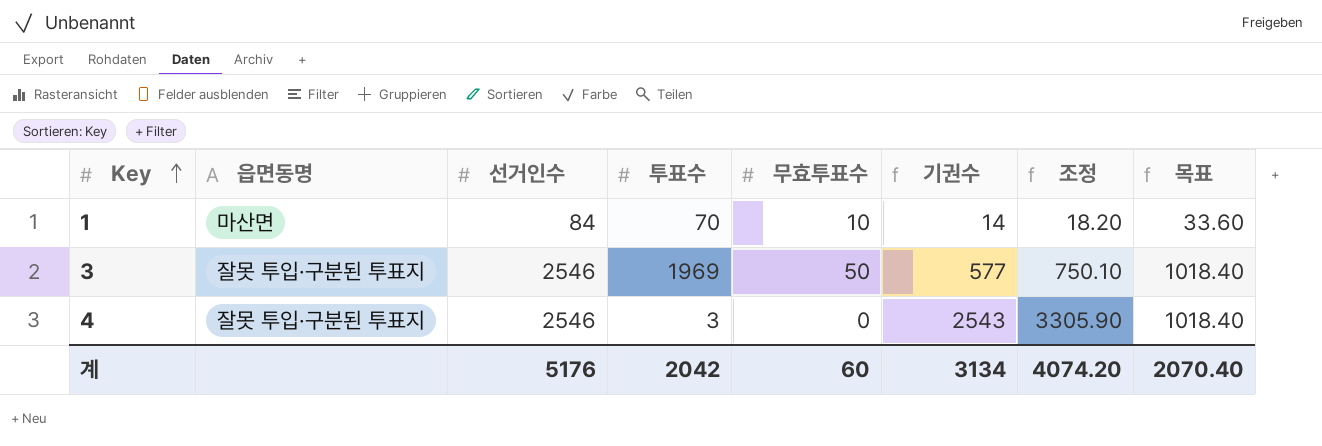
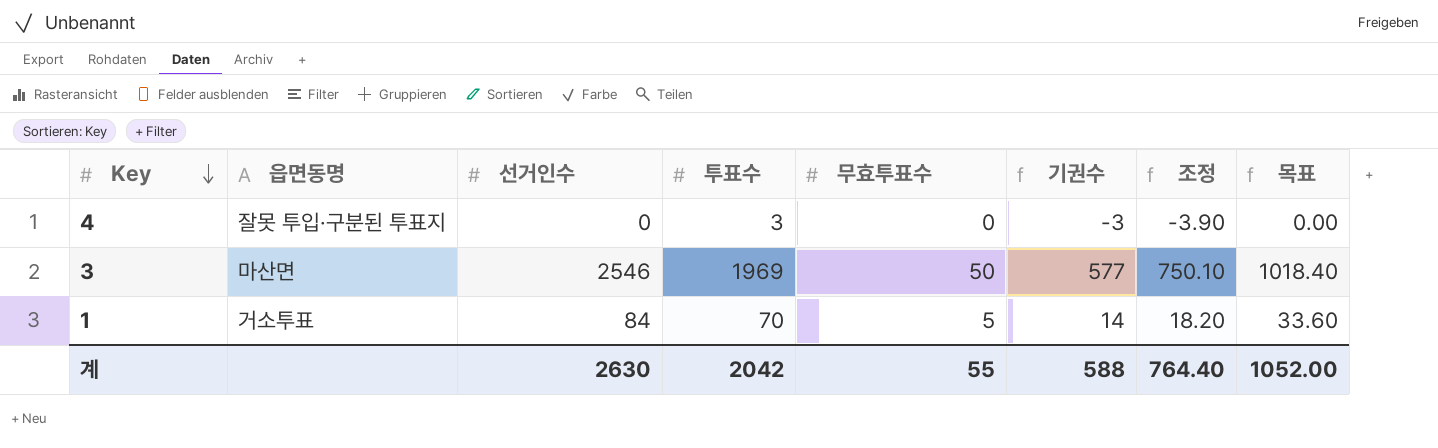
row order: Key ascending -> Key descending
4 | 선거인수: 2546 -> 0
4 | 기권수: 2543 -> -3
4 | 조정: 3305.90 -> -3.90
4 | 목표: 1018.40 -> 0.00
3 | 읍면동명: 잘못 투입·구분된 투표지 -> 마산면
1 | 읍면동명: 마산면 -> 거소투표
1 | 무효투표수: 10 -> 5
계 | 선거인수: 5176 -> 2630
계 | 무효투표수: 60 -> 55
계 | 기권수: 3134 -> 588
계 | 조정: 4074.20 -> 764.40
계 | 목표: 2070.40 -> 1052.00

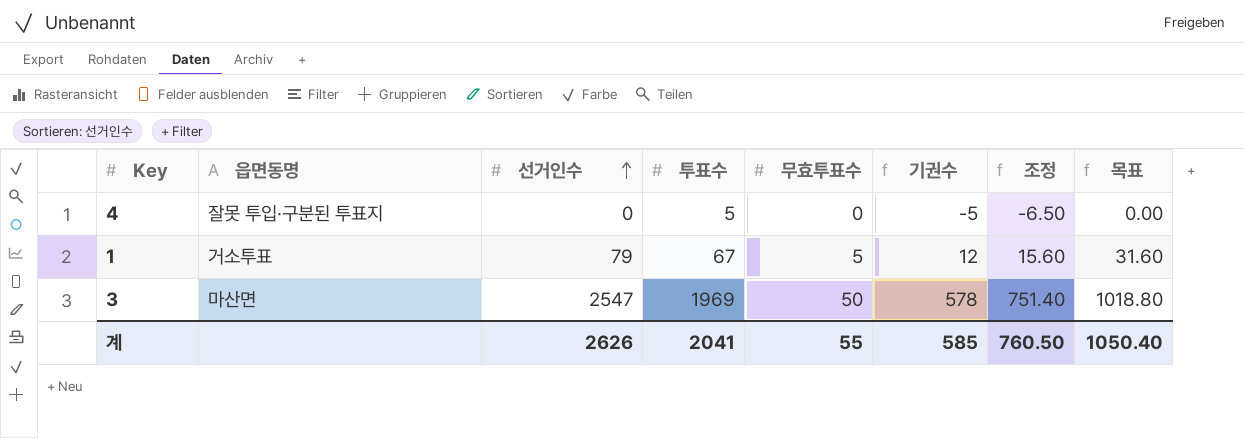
row order: Key descending -> 선거인수 ascending
4 | 투표수: 3 -> 5
4 | 기권수: -3 -> -5
4 | 조정: -3.90 -> -6.50
1 | 선거인수: 84 -> 79
1 | 투표수: 70 -> 67
1 | 기권수: 14 -> 12
1 | 조정: 18.20 -> 15.60
1 | 목표: 33.60 -> 31.60
3 | 선거인수: 2546 -> 2547
3 | 기권수: 577 -> 578
3 | 조정: 750.10 -> 751.40
3 | 목표: 1018.40 -> 1018.80
계 | 선거인수: 2630 -> 2626
계 | 투표수: 2042 -> 2041
계 | 기권수: 588 -> 585
계 | 조정: 764.40 -> 760.50
계 | 목표: 1052.00 -> 1050.40

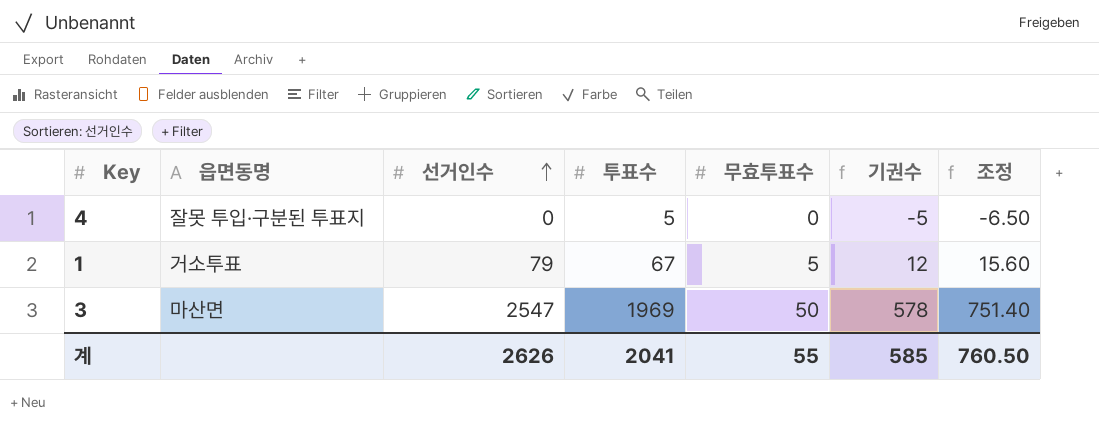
column 목표 | formula: [선거인수] * 0.4 -> none

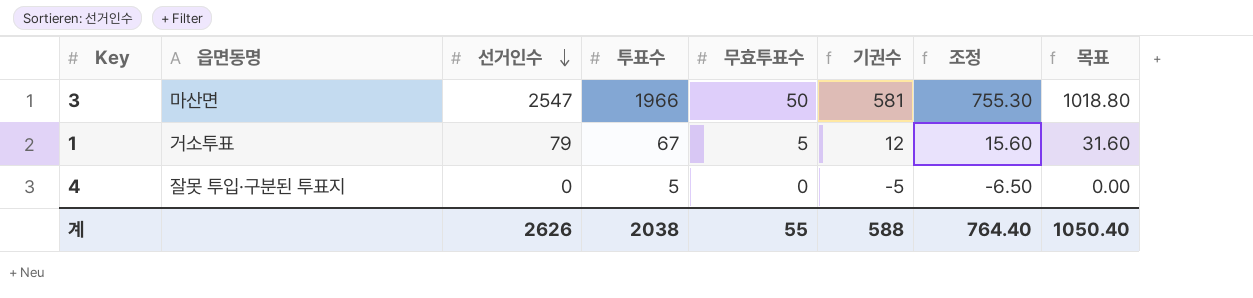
row order: 선거인수 ascending -> 선거인수 descending
column 목표 | formula: none -> [선거인수] * 0.4
3 | 투표수: 1969 -> 1966
3 | 기권수: 578 -> 581
3 | 조정: 751.40 -> 755.30
계 | 투표수: 2041 -> 2038
계 | 기권수: 585 -> 588
계 | 조정: 760.50 -> 764.40

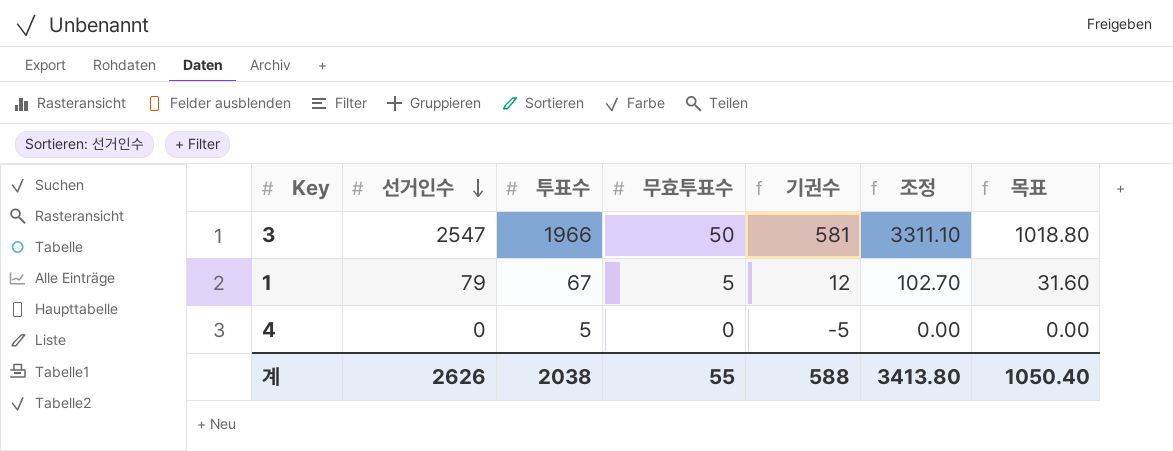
column 읍면동명 | position: 2 -> none
column 조정 | formula: [기권수] * 1.3 -> [선거인수] * 1.3
계 | 조정: 764.40 -> 3413.80

